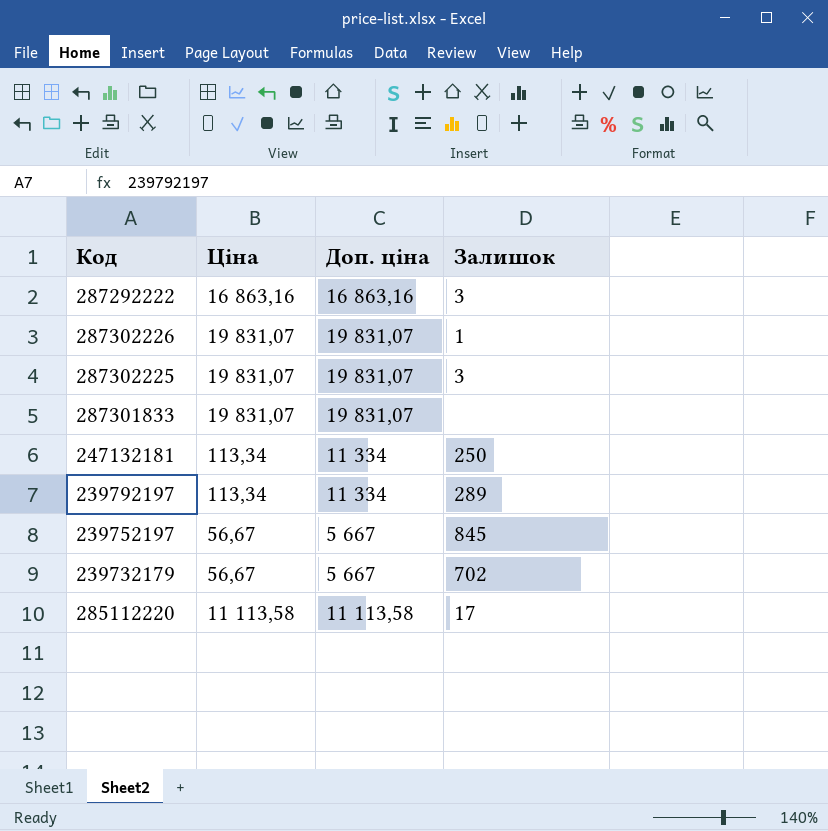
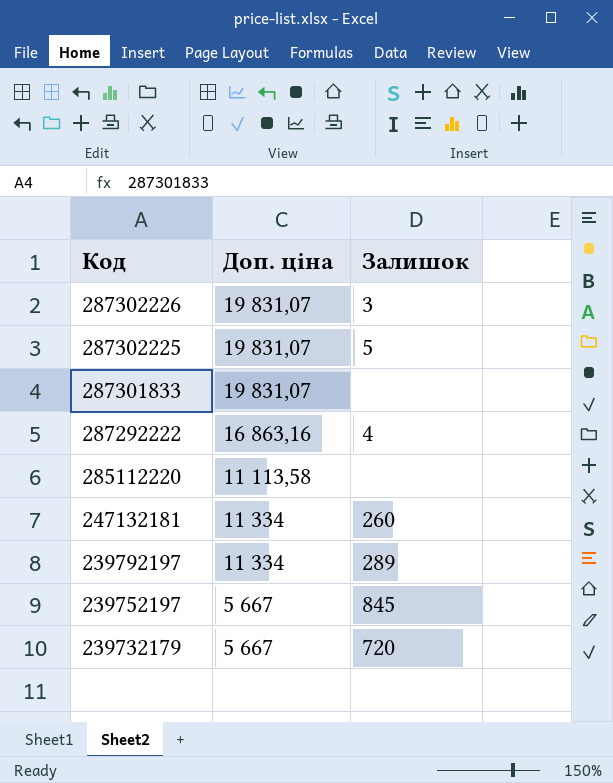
row order: none -> Код descending
column Ціна | position: 2 -> none
287302226 | Залишок: 1 -> 3
287302225 | Залишок: 3 -> 5
287292222 | Залишок: 3 -> 4
285112220 | Залишок: 17 -> none
247132181 | Залишок: 250 -> 260
239732179 | Залишок: 702 -> 720

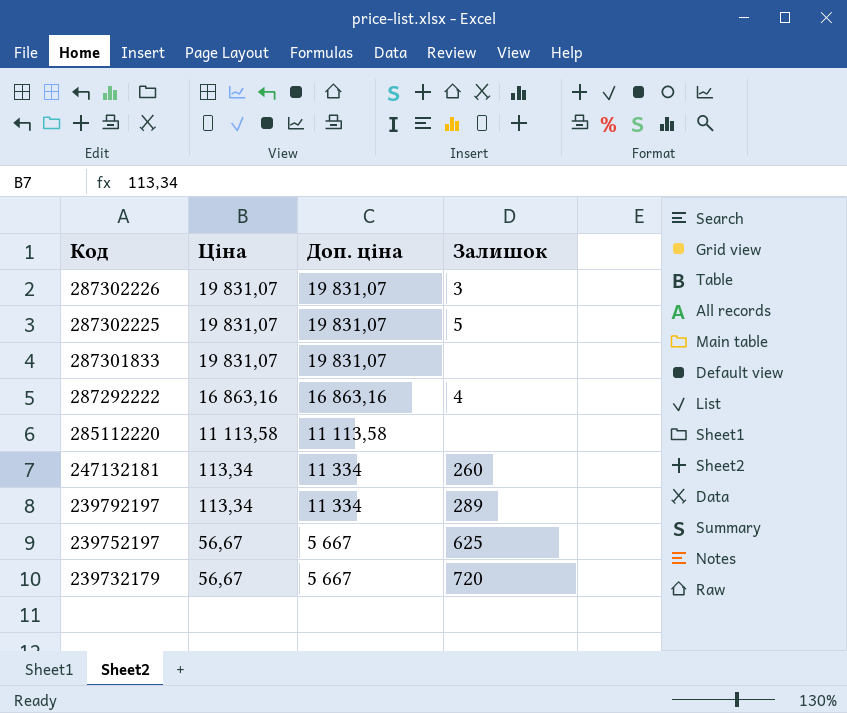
column Ціна | position: none -> 2
239752197 | Залишок: 845 -> 625

